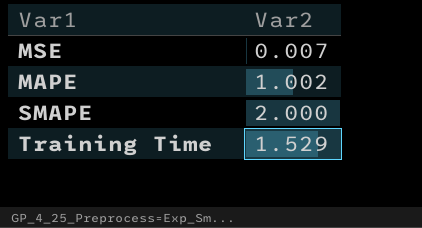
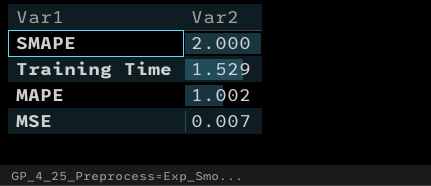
row order: none -> Var2 descending

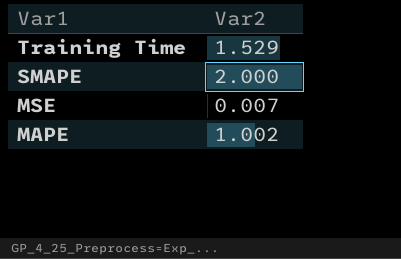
row order: Var2 descending -> Var1 descending

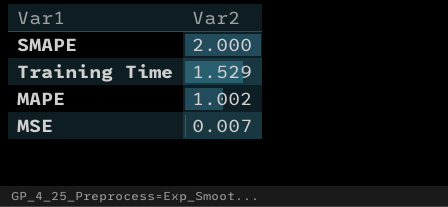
row order: Var1 descending -> Var2 descending

